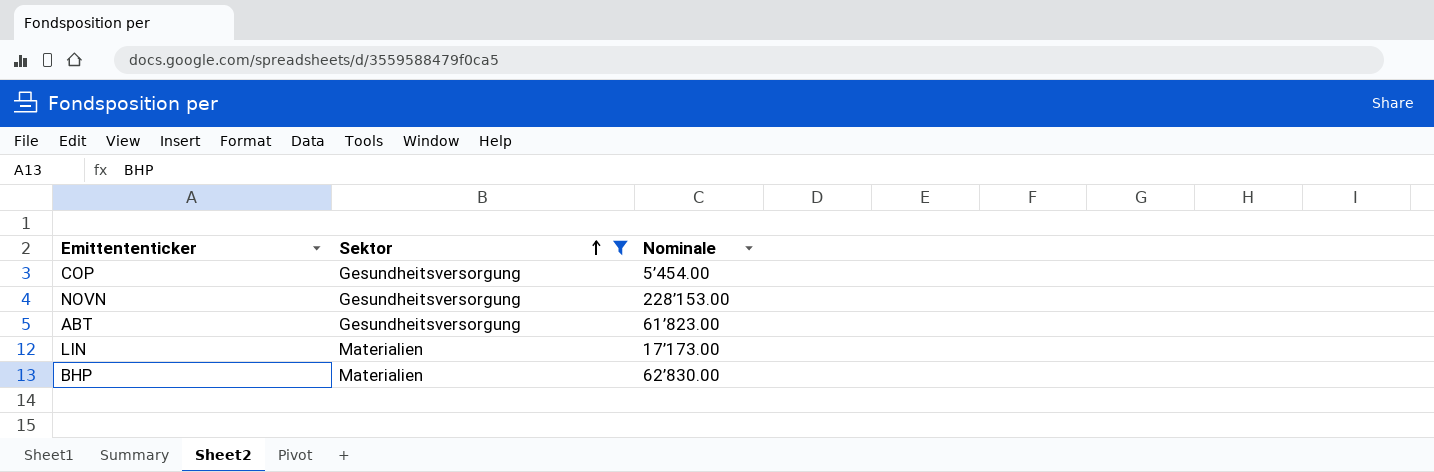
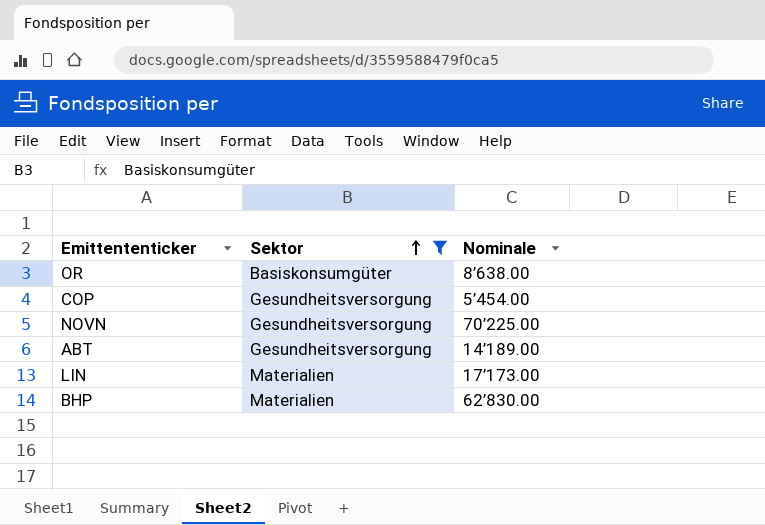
row OR: none -> Basiskonsumgüter | 8’638.00
NOVN | Nominale: 228’153.00 -> 70’225.00
ABT | Nominale: 61’823.00 -> 14’189.00

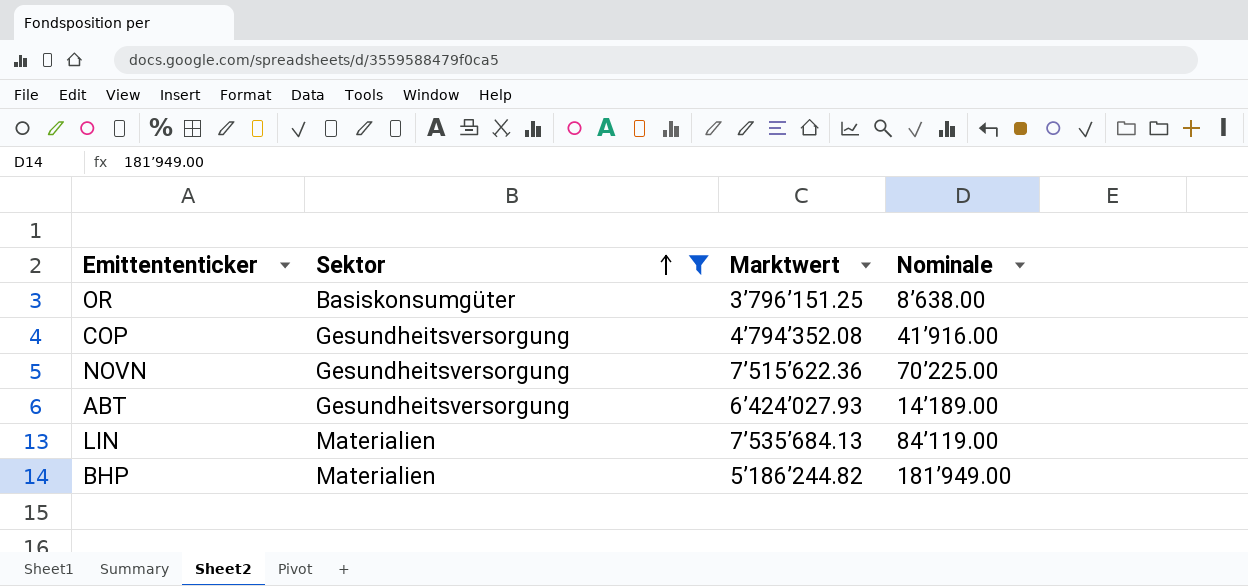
column Marktwert | position: none -> 3
COP | Nominale: 5’454.00 -> 41’916.00
LIN | Nominale: 17’173.00 -> 84’119.00
BHP | Nominale: 62’830.00 -> 181’949.00

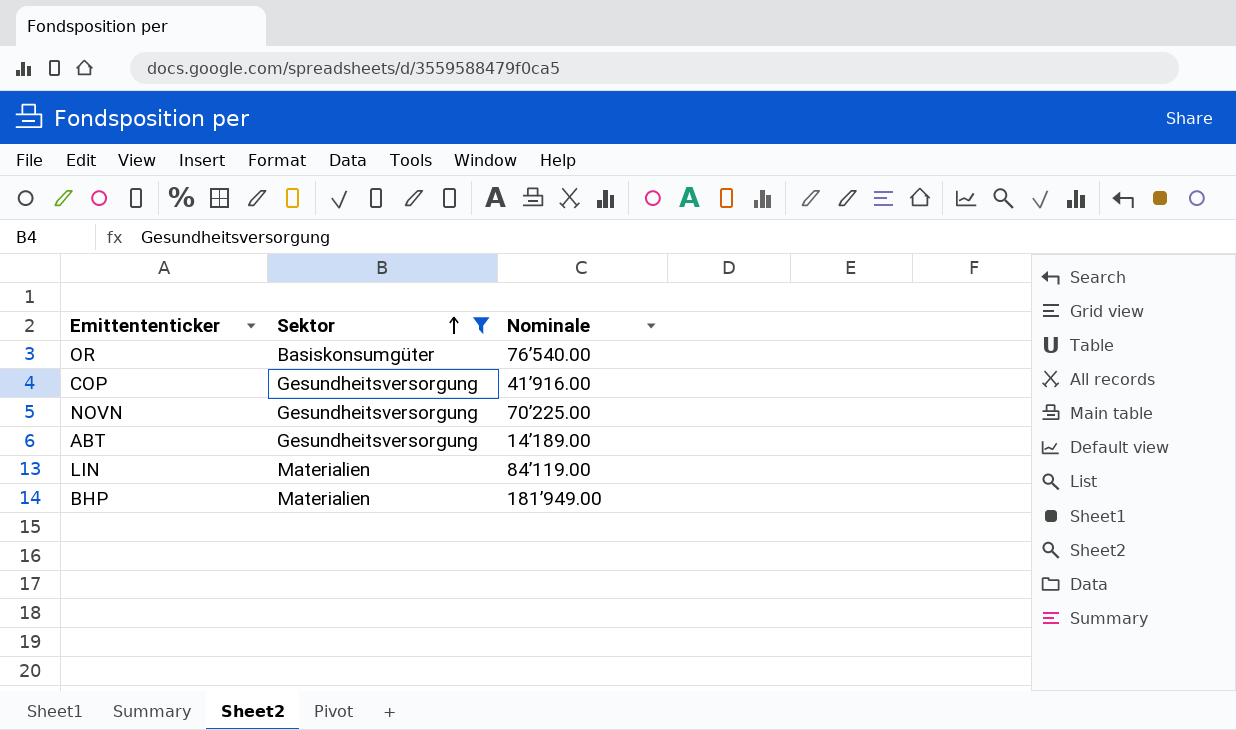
column Marktwert | position: 3 -> none
OR | Nominale: 8’638.00 -> 76’540.00

